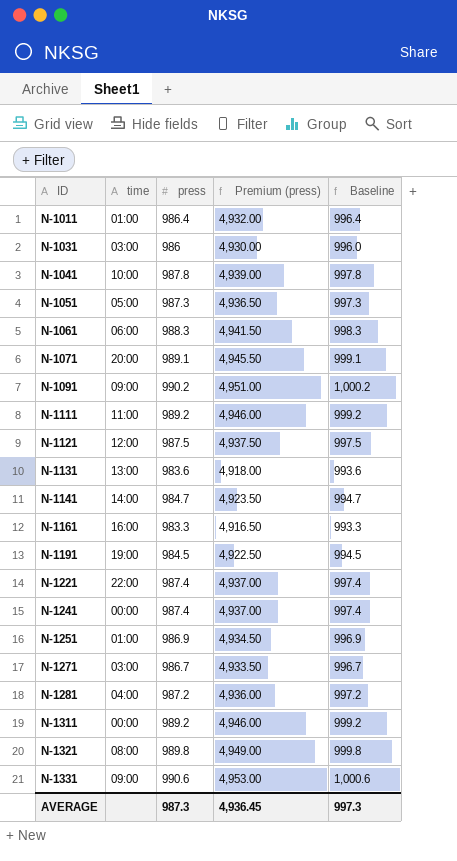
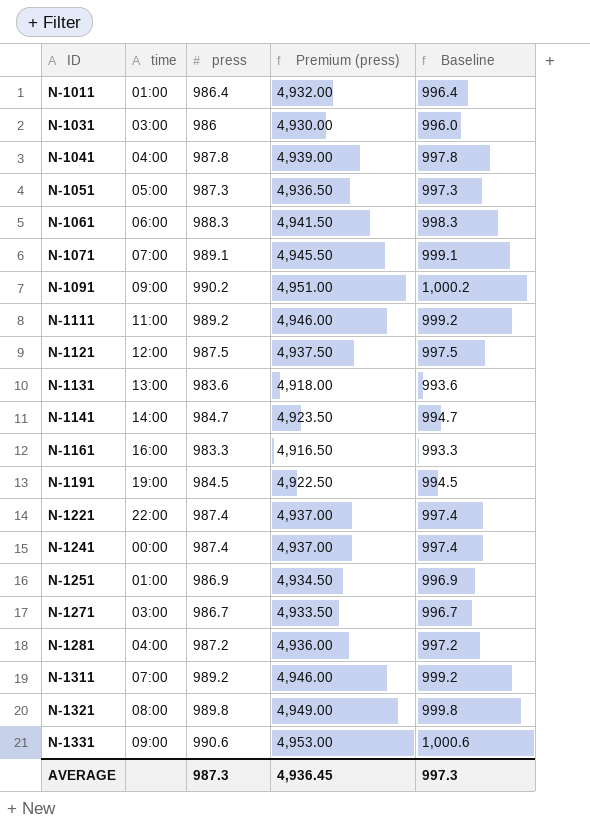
N-1041 | time: 10:00 -> 04:00
N-1071 | time: 20:00 -> 07:00
N-1311 | time: 00:00 -> 07:00

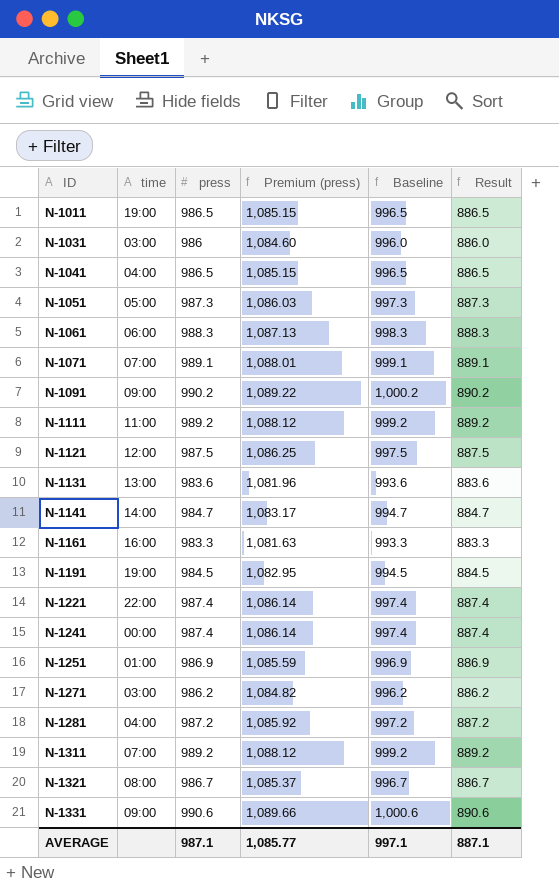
column Premium (press) | formula: [press] * 5 -> [press] * 1.1
column Result | formula: none -> [press] - 100
N-1011 | time: 01:00 -> 19:00
N-1011 | press: 986.4 -> 986.5
N-1011 | Baseline: 996.4 -> 996.5
N-1041 | press: 987.8 -> 986.5
N-1041 | Baseline: 997.8 -> 996.5
N-1271 | press: 986.7 -> 986.2
N-1271 | Baseline: 996.7 -> 996.2
N-1321 | press: 989.8 -> 986.7
N-1321 | Baseline: 999.8 -> 996.7
AVERAGE | press: 987.3 -> 987.1
AVERAGE | Premium (press): 4,936.45 -> 1,085.77
AVERAGE | Baseline: 997.3 -> 997.1

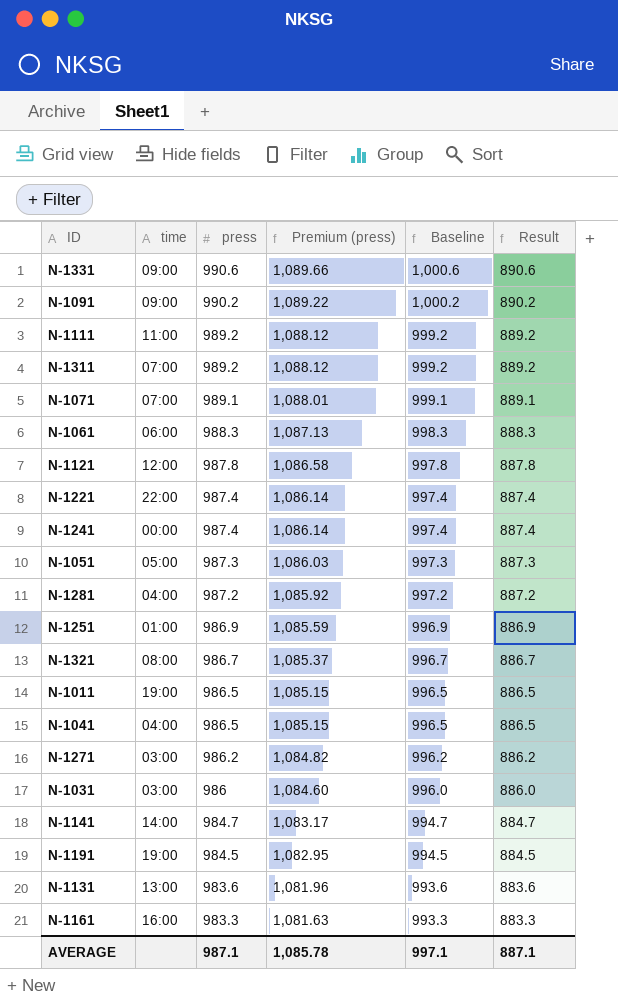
row order: ID ascending -> press descending
N-1121 | press: 987.5 -> 987.8
N-1121 | Premium (press): 1,086.25 -> 1,086.58
N-1121 | Baseline: 997.5 -> 997.8
N-1121 | Result: 887.5 -> 887.8
AVERAGE | Premium (press): 1,085.77 -> 1,085.78

